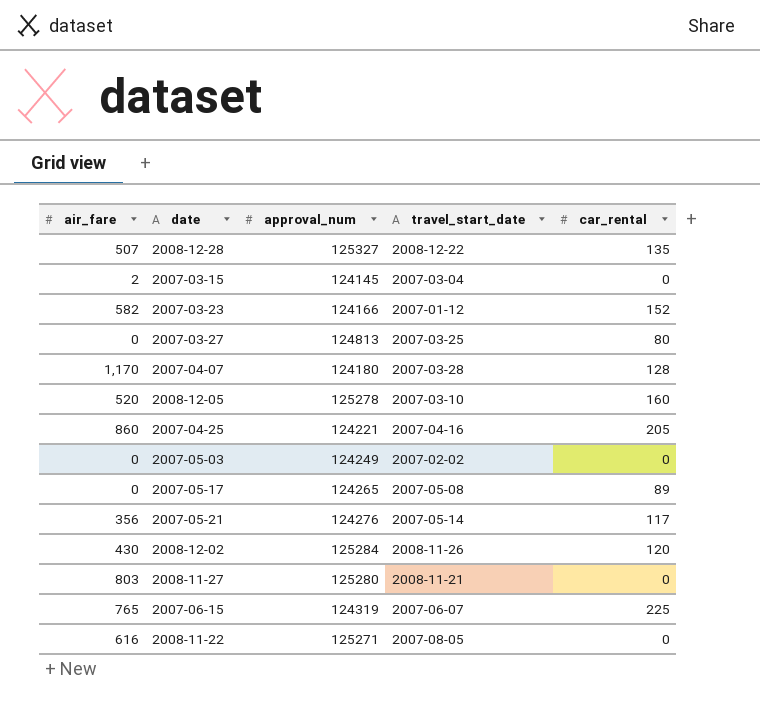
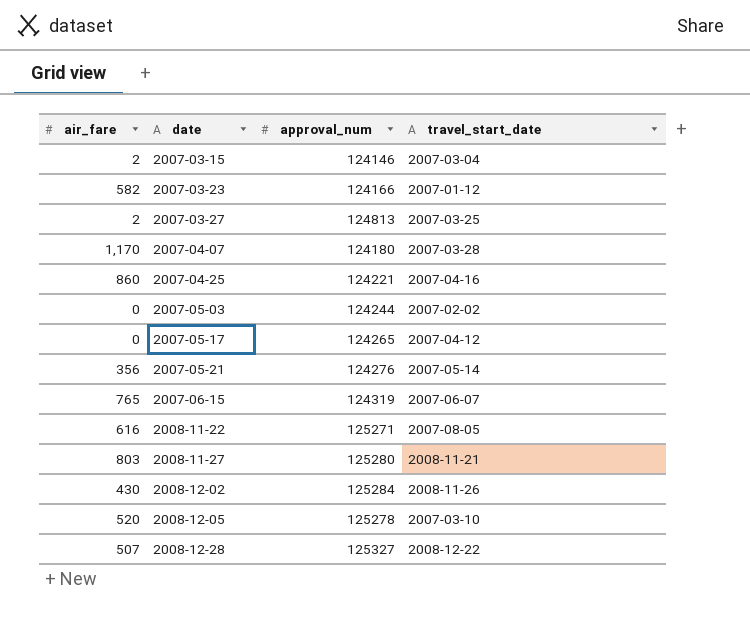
row order: none -> date ascending
column car_rental | position: 5 -> none
2007-03-15 | approval_num: 124145 -> 124146
2007-03-27 | air_fare: 0 -> 2
2007-05-03 | approval_num: 124249 -> 124244
2007-05-17 | travel_start_date: 2007-05-08 -> 2007-04-12

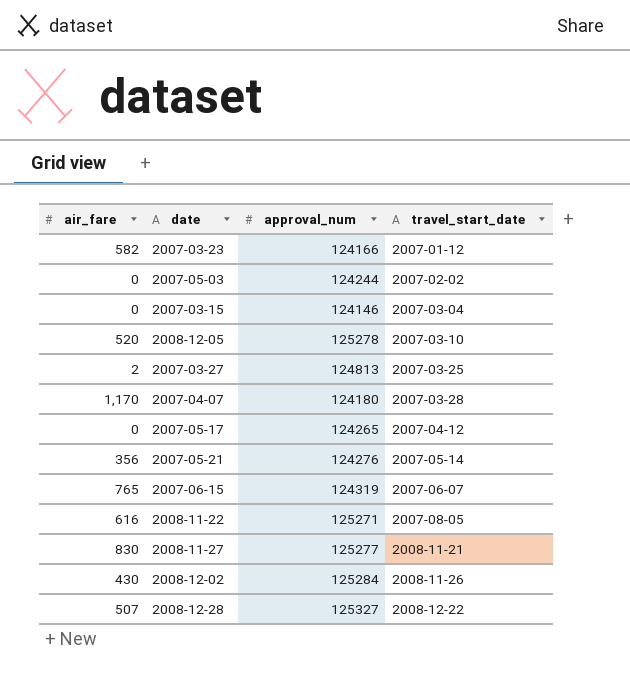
row order: date ascending -> travel_start_date ascending
row 2007-04-25: 860 | 124221 | 2007-04-16 -> none
2007-03-15 | air_fare: 2 -> 0
2008-11-27 | air_fare: 803 -> 830
2008-11-27 | approval_num: 125280 -> 125277

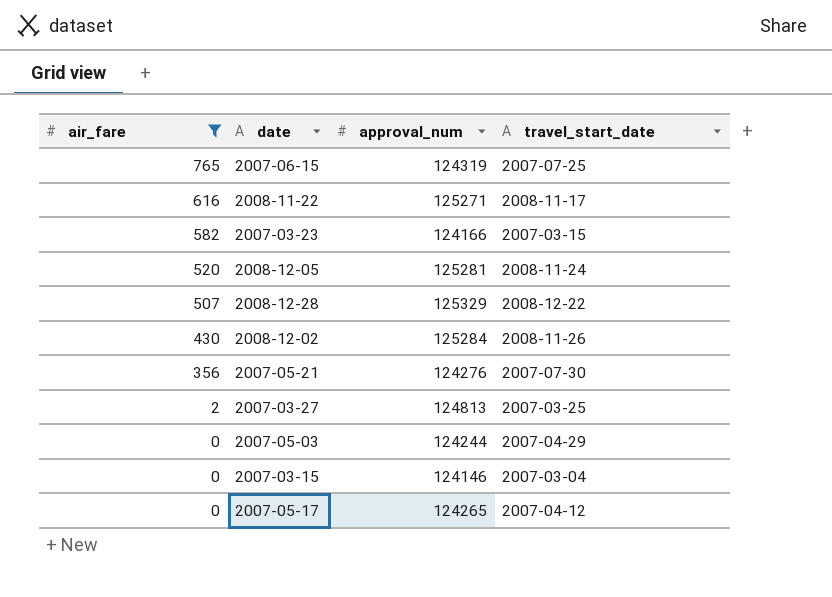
filter: none -> air_fare <= 765
row order: travel_start_date ascending -> air_fare descending
2007-06-15 | travel_start_date: 2007-06-07 -> 2007-07-25
2008-11-22 | travel_start_date: 2007-08-05 -> 2008-11-17
2007-03-23 | travel_start_date: 2007-01-12 -> 2007-03-15
2008-12-05 | approval_num: 125278 -> 125281
2008-12-05 | travel_start_date: 2007-03-10 -> 2008-11-24
2008-12-28 | approval_num: 125327 -> 125329
2007-05-21 | travel_start_date: 2007-05-14 -> 2007-07-30
2007-05-03 | travel_start_date: 2007-02-02 -> 2007-04-29

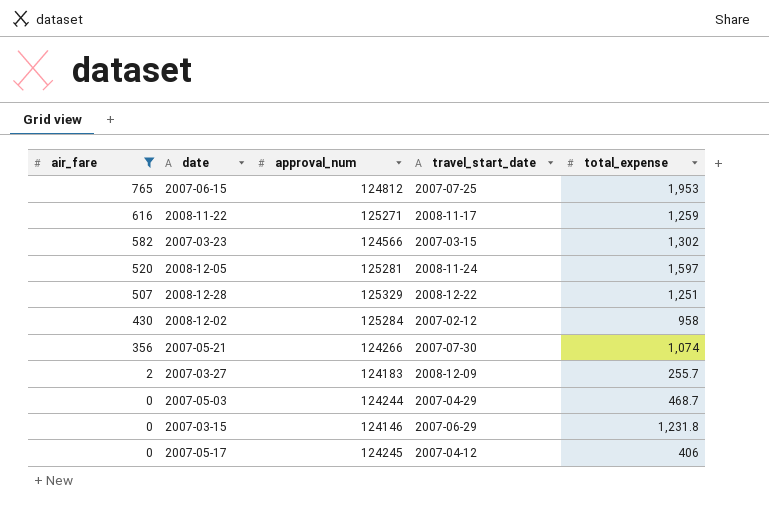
column total_expense | position: none -> 5
2007-06-15 | approval_num: 124319 -> 124812
2007-03-23 | approval_num: 124166 -> 124566
2008-12-02 | travel_start_date: 2008-11-26 -> 2007-02-12
2007-05-21 | approval_num: 124276 -> 124266
2007-03-27 | approval_num: 124813 -> 124183
2007-03-27 | travel_start_date: 2007-03-25 -> 2008-12-09
2007-03-15 | travel_start_date: 2007-03-04 -> 2007-06-29
2007-05-17 | approval_num: 124265 -> 124245

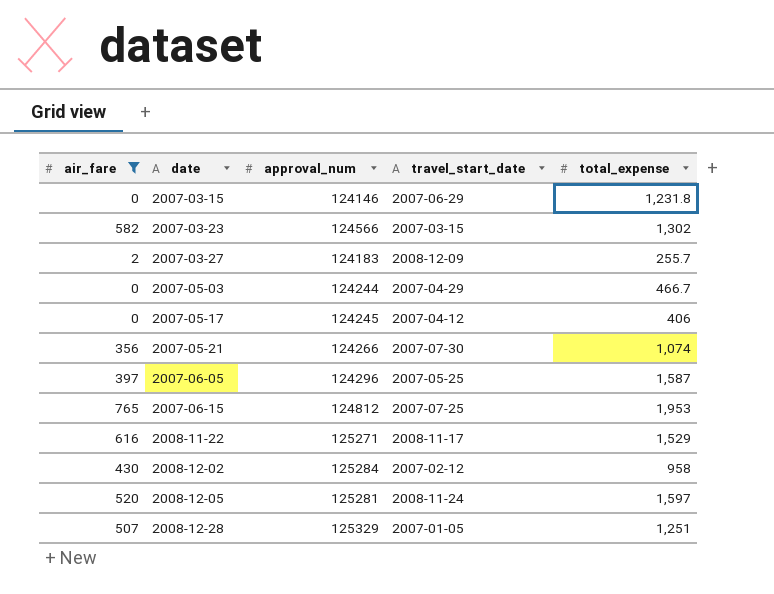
row order: air_fare descending -> date ascending
2007-05-03 | total_expense: 468.7 -> 466.7
row 2007-06-05: none -> 397 | 124296 | 2007-05-25 | 1,587
2008-11-22 | total_expense: 1,259 -> 1,529
2008-12-28 | travel_start_date: 2008-12-22 -> 2007-01-05

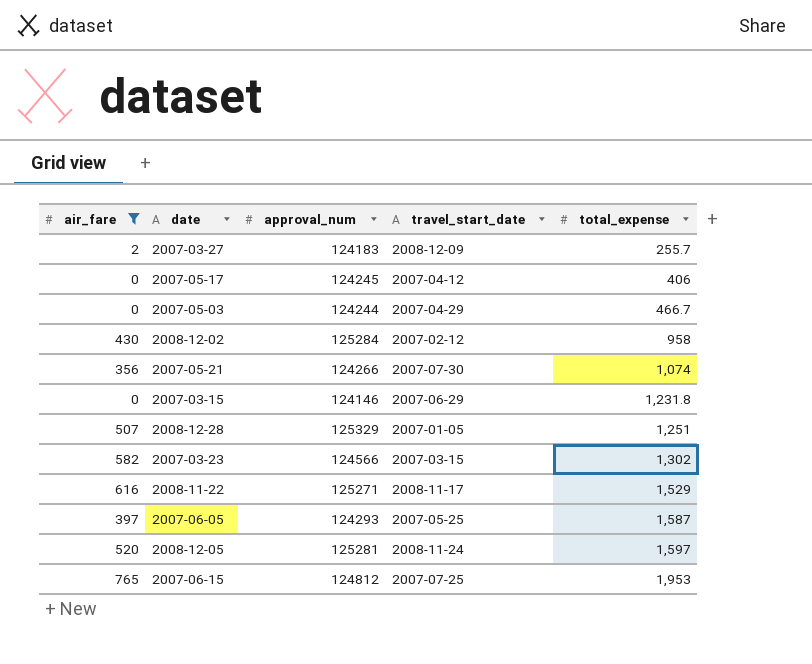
row order: date ascending -> total_expense ascending
2007-06-05 | approval_num: 124296 -> 124293

